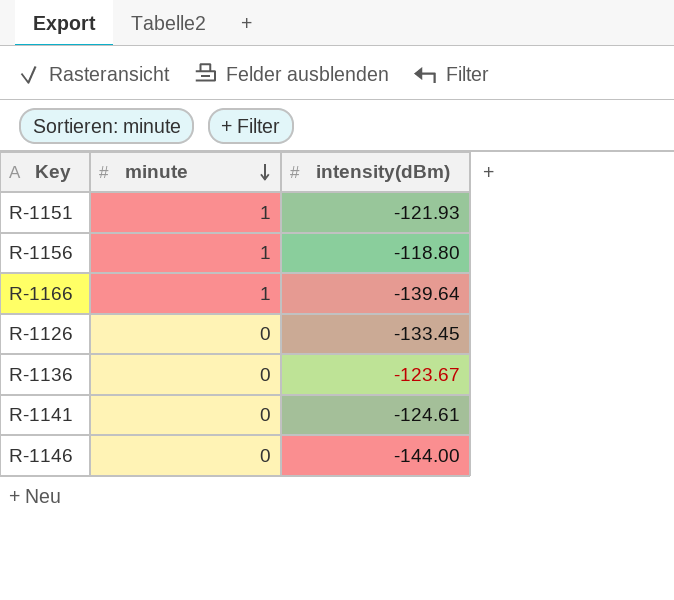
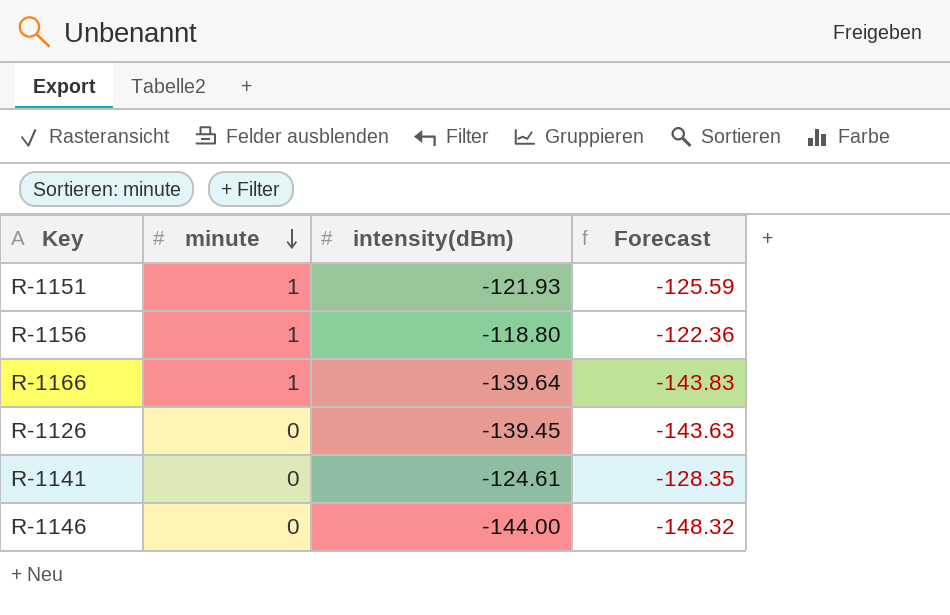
column Forecast | formula: none -> [intensity(dBm)] * 1.03
row R-1136: 0 | -123.67 -> none
R-1126 | intensity(dBm): -133.45 -> -139.45

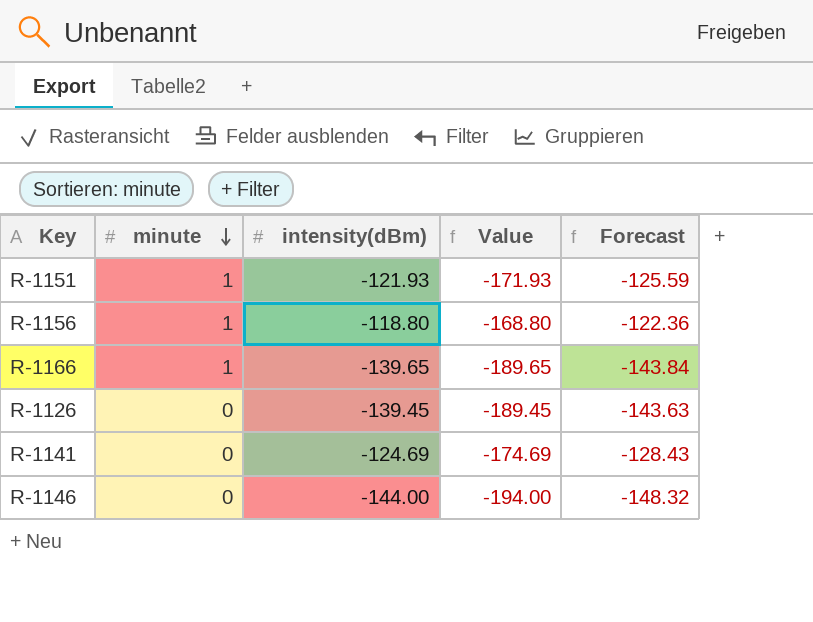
column Value | formula: none -> [intensity(dBm)] - 50
R-1166 | intensity(dBm): -139.64 -> -139.65
R-1166 | Forecast: -143.83 -> -143.84
R-1141 | intensity(dBm): -124.61 -> -124.69
R-1141 | Forecast: -128.35 -> -128.43

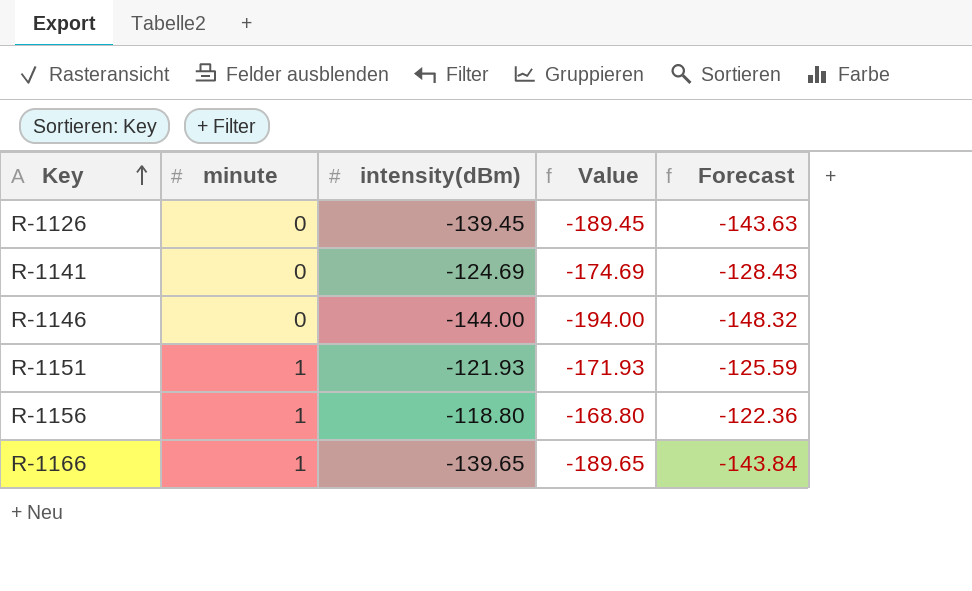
row order: minute descending -> Key ascending

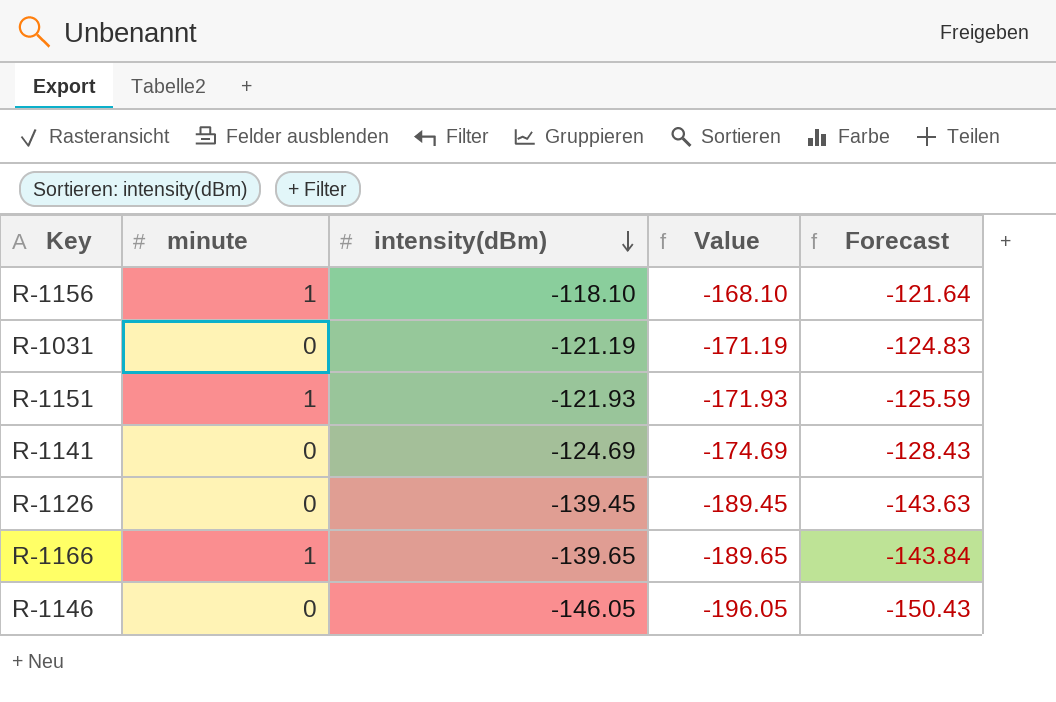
row order: Key ascending -> intensity(dBm) descending
R-1156 | intensity(dBm): -118.80 -> -118.10
R-1156 | Value: -168.80 -> -168.10
R-1156 | Forecast: -122.36 -> -121.64
row R-1031: none -> 0 | -121.19 | -171.19 | -124.83
R-1146 | intensity(dBm): -144.00 -> -146.05
R-1146 | Value: -194.00 -> -196.05
R-1146 | Forecast: -148.32 -> -150.43

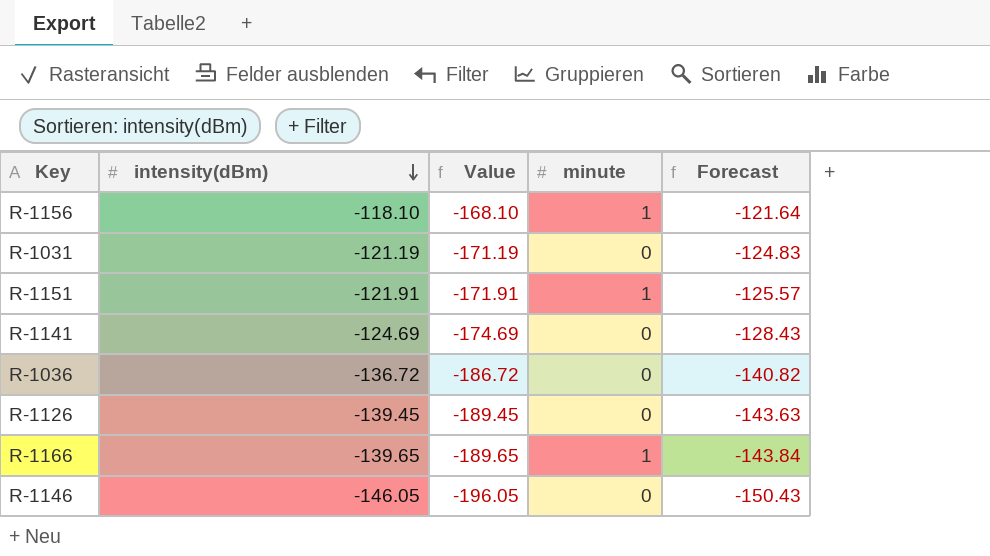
column minute | position: 2 -> 4
R-1151 | intensity(dBm): -121.93 -> -121.91
R-1151 | Value: -171.93 -> -171.91
R-1151 | Forecast: -125.59 -> -125.57
row R-1036: none -> -136.72 | -186.72 | 0 | -140.82

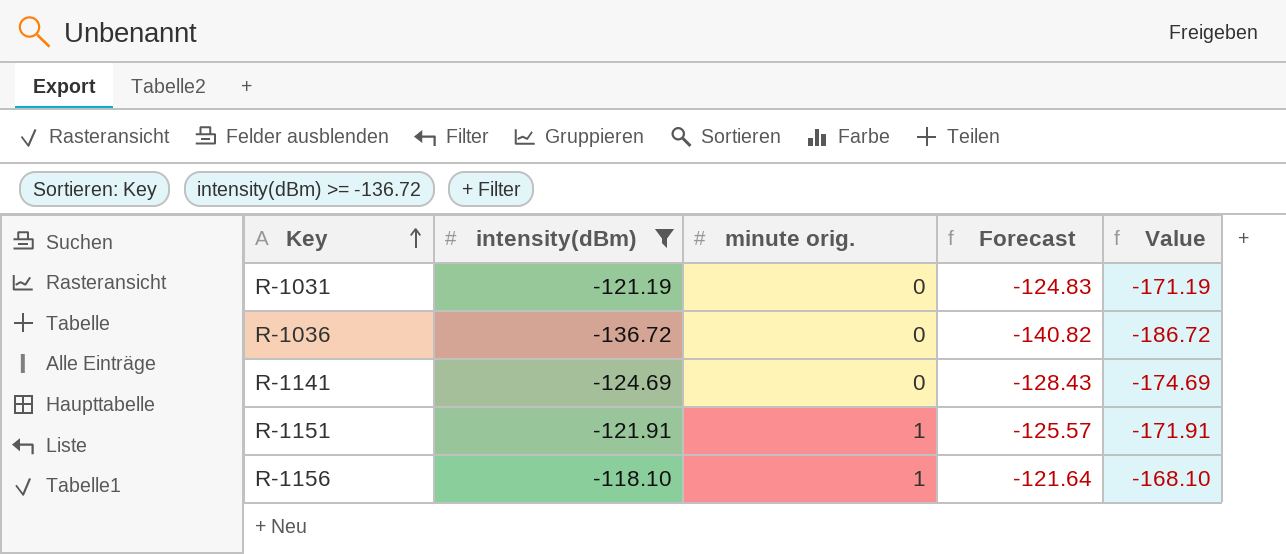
filter: none -> intensity(dBm) >= -136.72
row order: intensity(dBm) descending -> Key ascending
column name: minute -> minute orig.
column Value | position: 3 -> 5

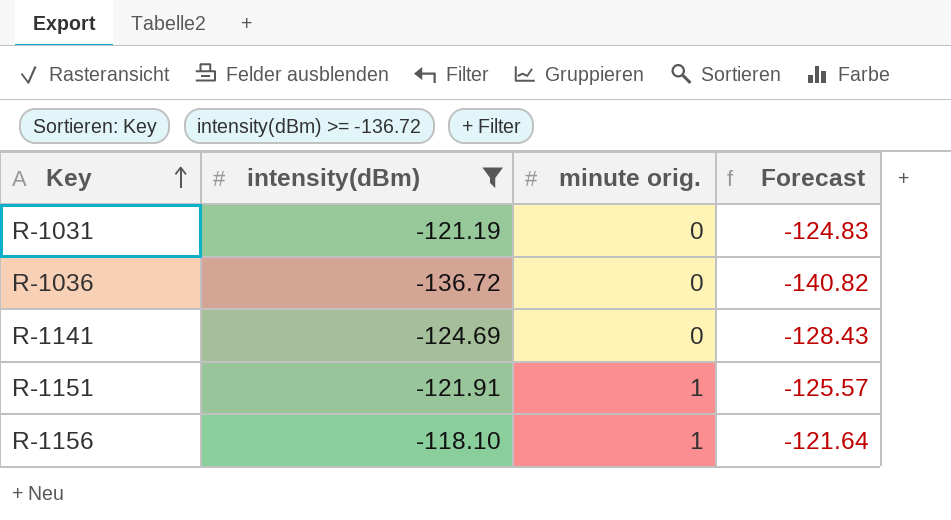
column Value | formula: [intensity(dBm)] - 50 -> none

